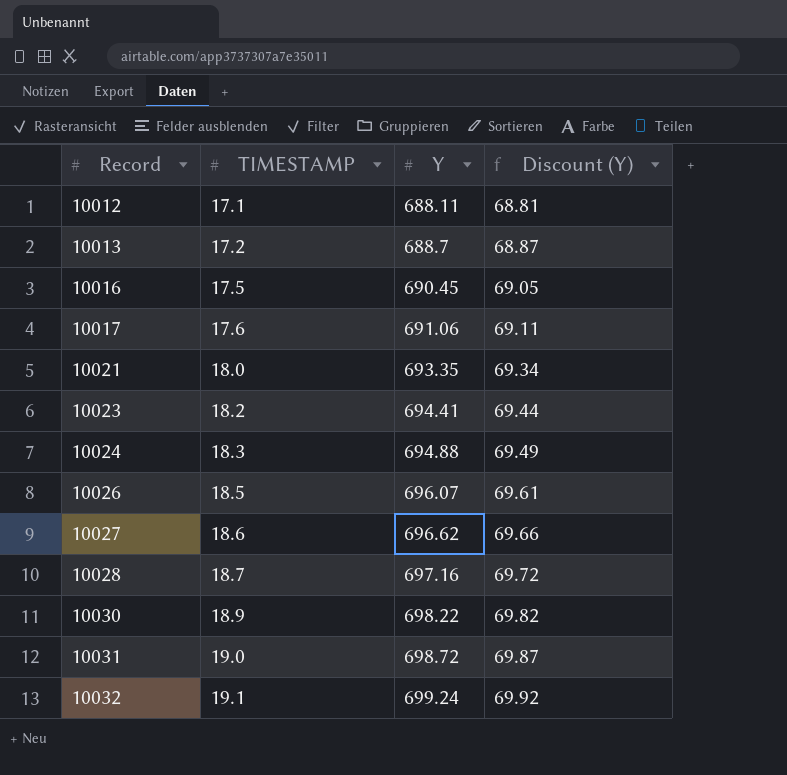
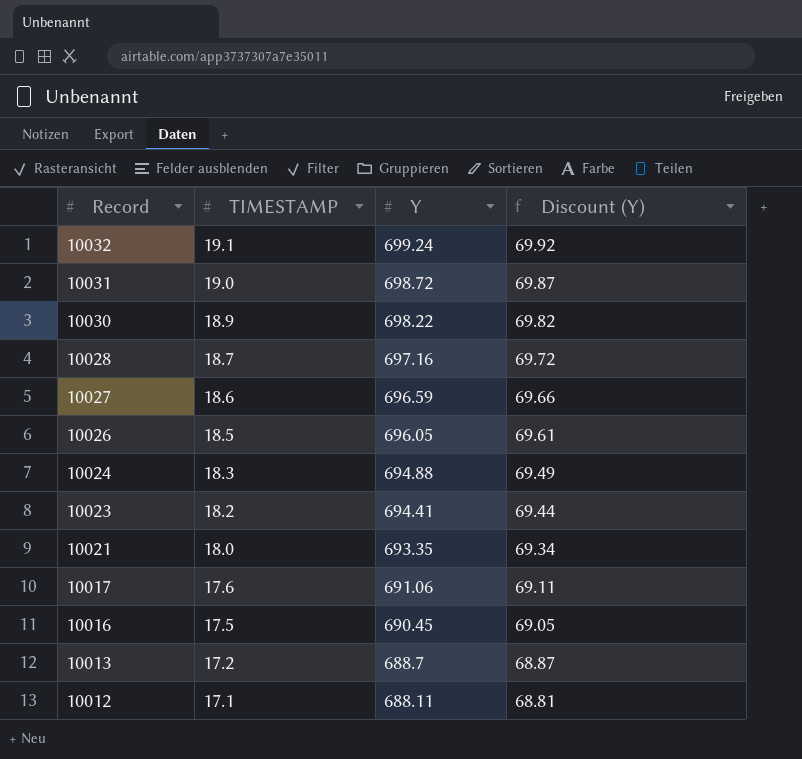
row order: Record ascending -> Record descending
10027 | Y: 696.62 -> 696.59
10026 | Y: 696.07 -> 696.05

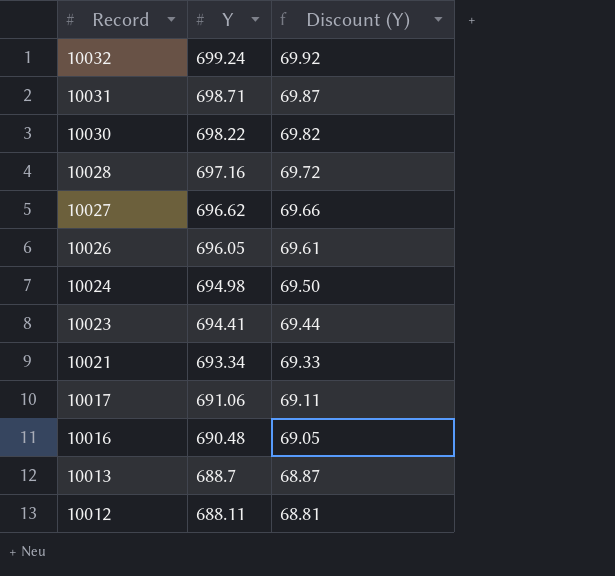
column TIMESTAMP | position: 2 -> none
10031 | Y: 698.72 -> 698.71
10027 | Y: 696.59 -> 696.62
10024 | Y: 694.88 -> 694.98
10024 | Discount (Y): 69.49 -> 69.50
10021 | Y: 693.35 -> 693.34
10021 | Discount (Y): 69.34 -> 69.33
10016 | Y: 690.45 -> 690.48

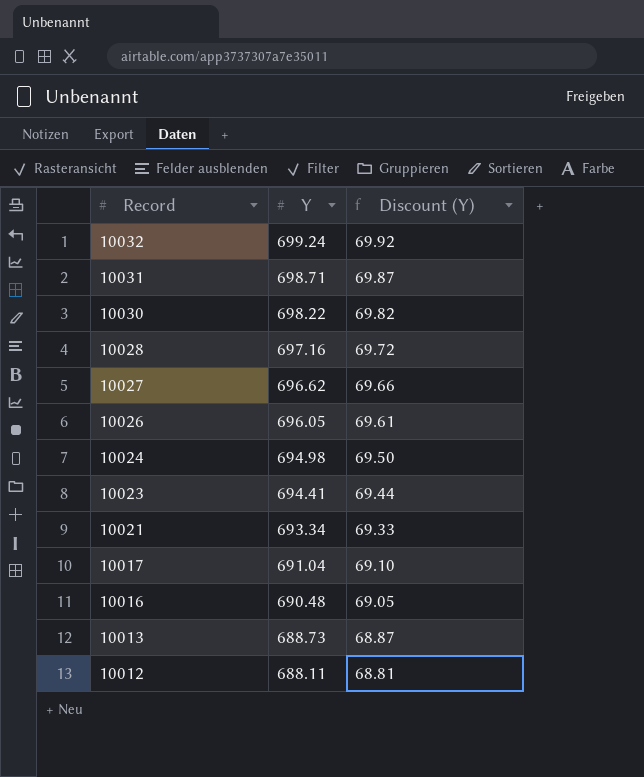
10017 | Y: 691.06 -> 691.04
10017 | Discount (Y): 69.11 -> 69.10
10013 | Y: 688.7 -> 688.73

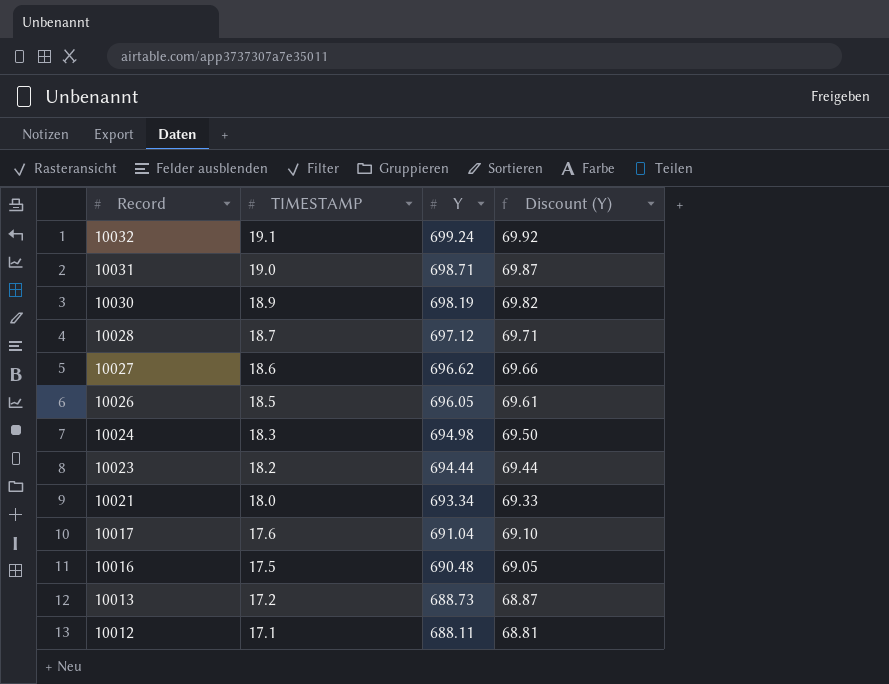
column TIMESTAMP | position: none -> 2
10030 | Y: 698.22 -> 698.19
10028 | Y: 697.16 -> 697.12
10028 | Discount (Y): 69.72 -> 69.71
10023 | Y: 694.41 -> 694.44

